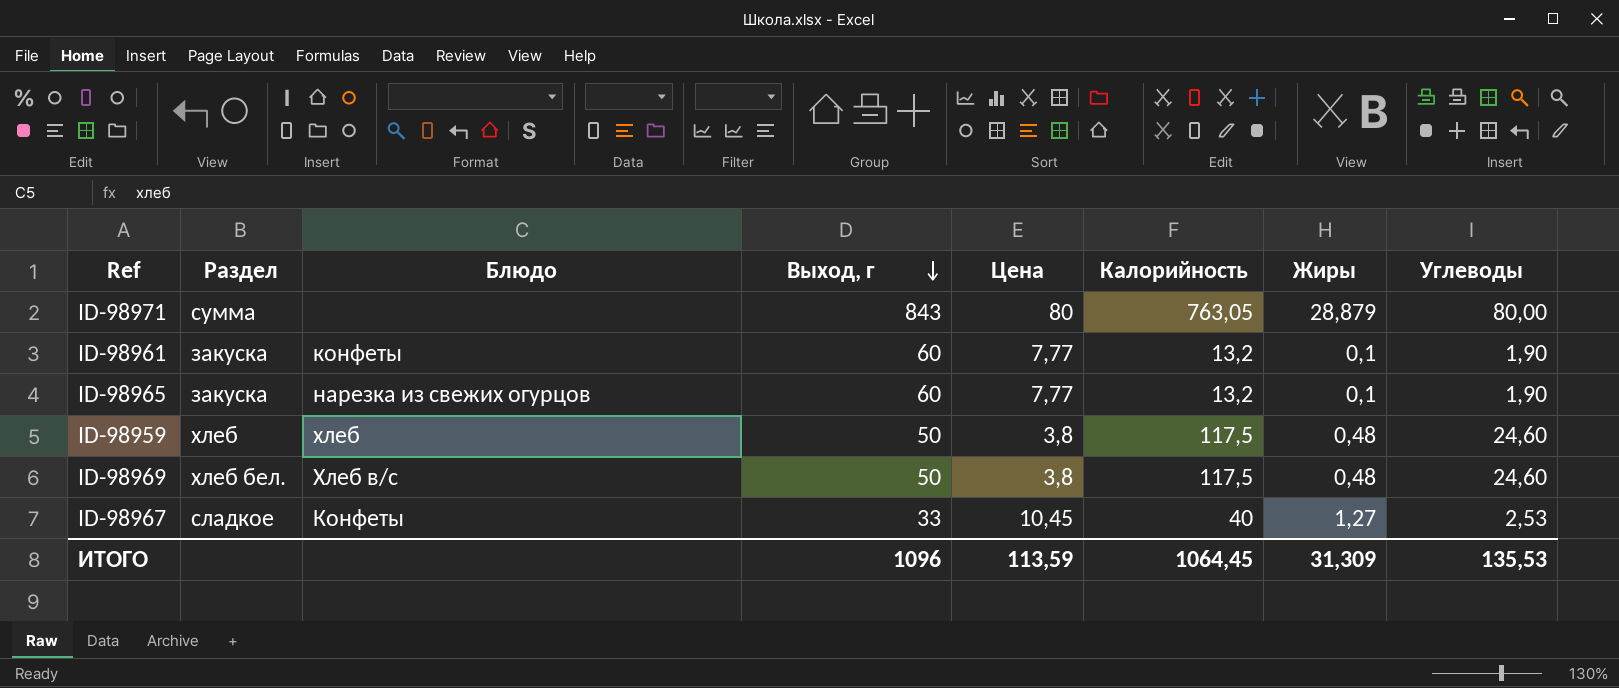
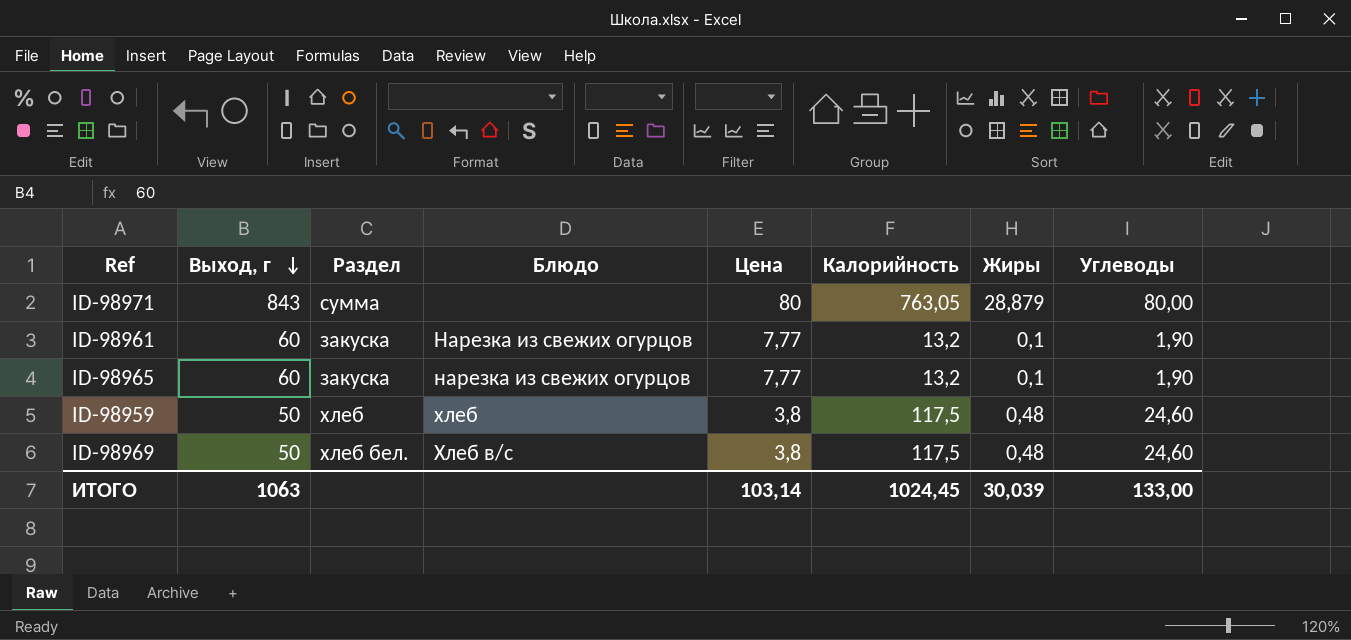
column Выход, г | position: 4 -> 2
row ID-98967: сладкое | Конфеты | 33 | 10,45 | 40 | 1,27 | 2,53 -> none
ID-98961 | Блюдо: конфеты -> Нарезка из свежих огурцов
ИТОГО | Выход, г: 1096 -> 1063
ИТОГО | Цена: 113,59 -> 103,14
ИТОГО | Калорийность: 1064,45 -> 1024,45
ИТОГО | Жиры: 31,309 -> 30,039
ИТОГО | Углеводы: 135,53 -> 133,00

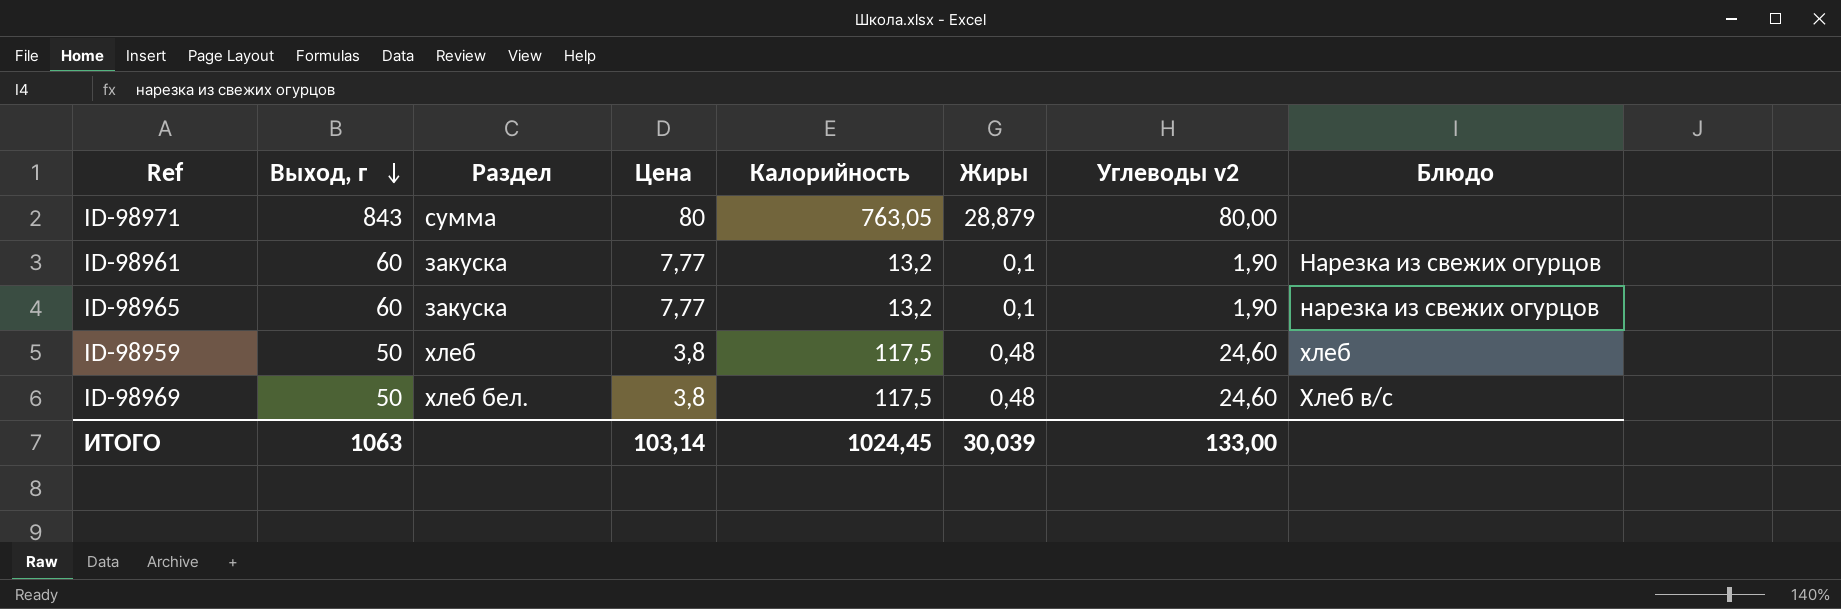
column name: Углеводы -> Углеводы v2
column Блюдо | position: 4 -> 8

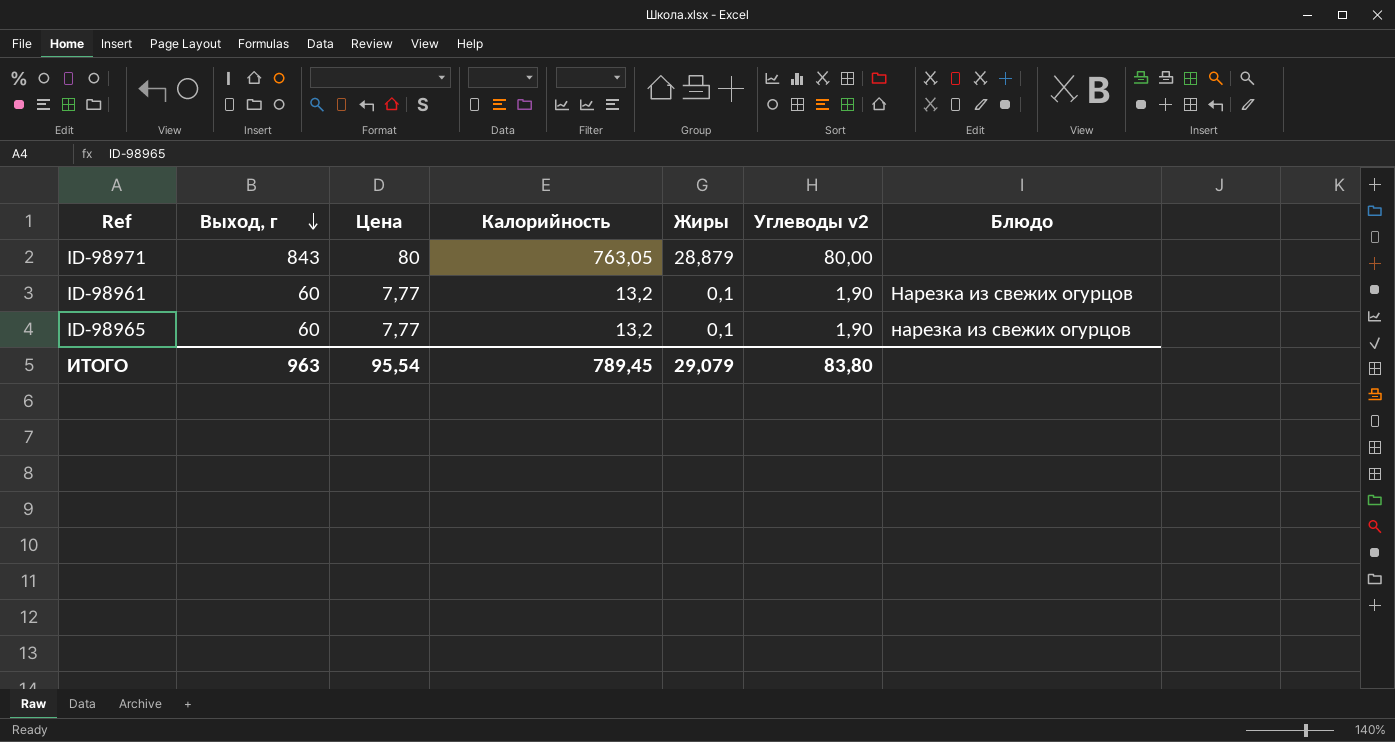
column Раздел | position: 3 -> none
row ID-98959: 50 | хлеб | 3,8 | 117,5 | 0,48 | 24,60 | хлеб -> none
row ID-98969: 50 | хлеб бел. | 3,8 | 117,5 | 0,48 | 24,60 | Хлеб в/с -> none
ИТОГО | Выход, г: 1063 -> 963
ИТОГО | Цена: 103,14 -> 95,54
ИТОГО | Калорийность: 1024,45 -> 789,45
ИТОГО | Жиры: 30,039 -> 29,079
ИТОГО | Углеводы v2: 133,00 -> 83,80

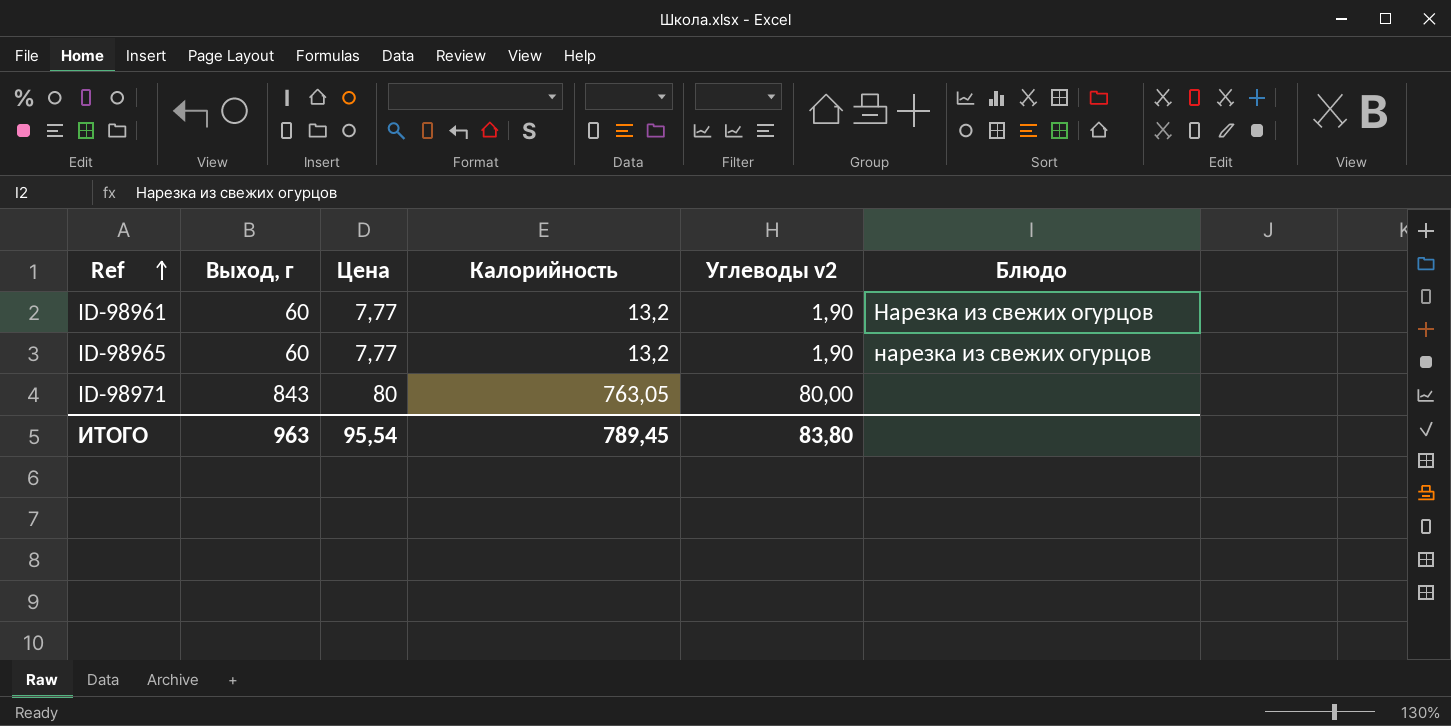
row order: Выход, г descending -> Ref ascending
column Жиры | position: 5 -> none

